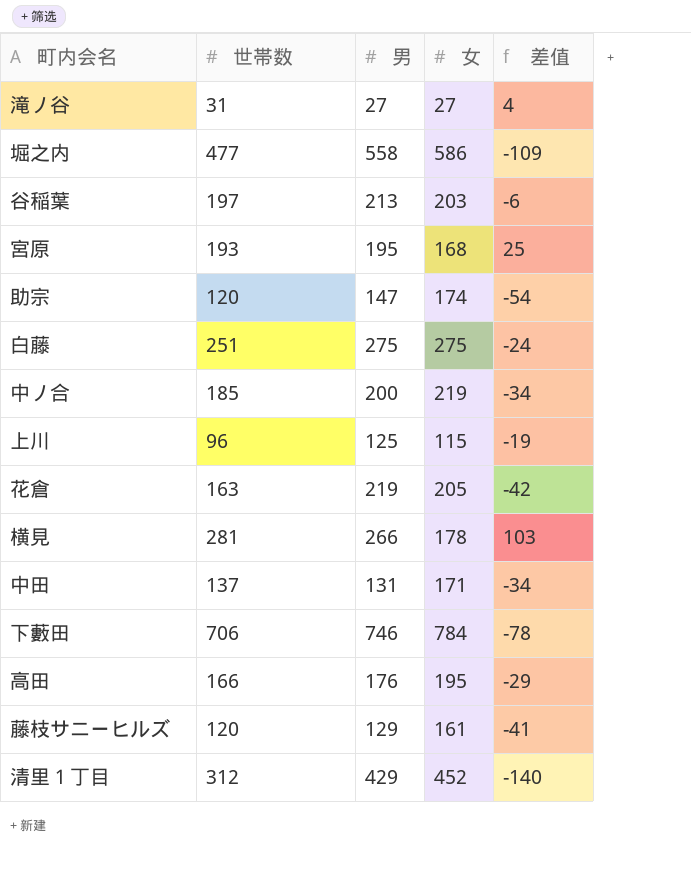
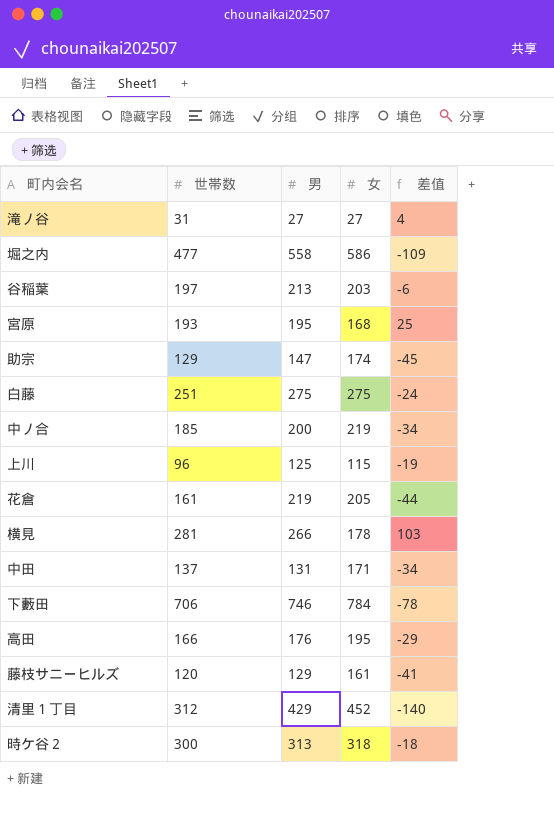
助宗 | 世帯数: 120 -> 129
助宗 | 差值: -54 -> -45
花倉 | 世帯数: 163 -> 161
花倉 | 差值: -42 -> -44
row 時ケ谷２: none -> 300 | 313 | 318 | -18

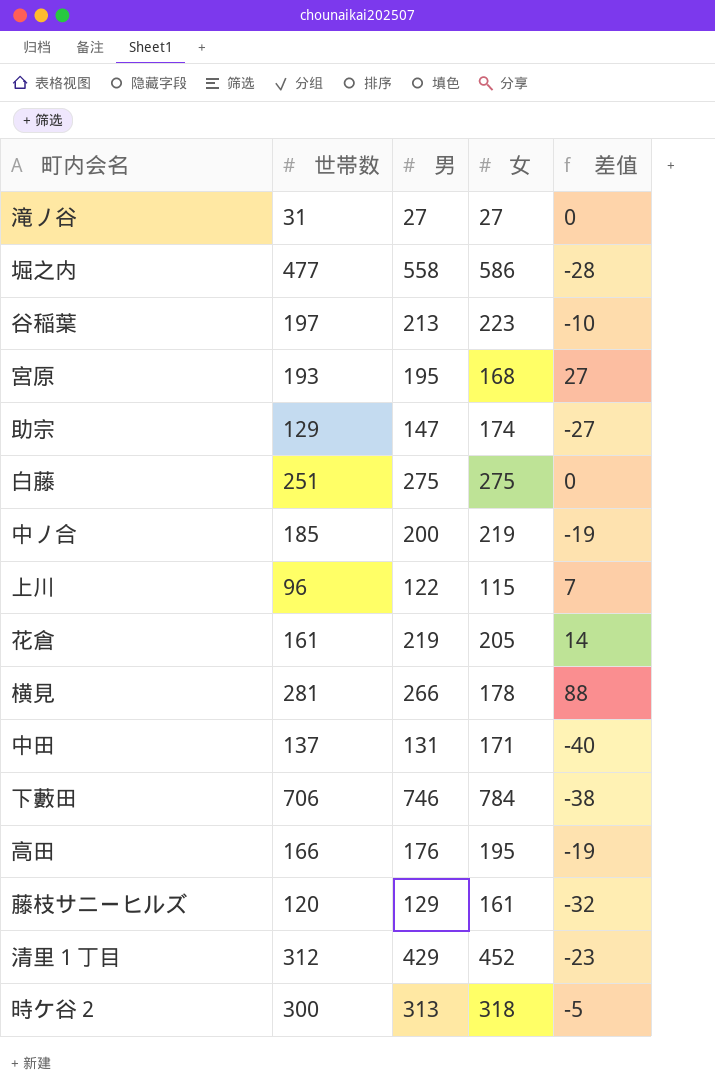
column 差值 | formula: [世帯数] - [女] -> [男] - [女]
谷稲葉 | 女: 203 -> 223
上川 | 男: 125 -> 122

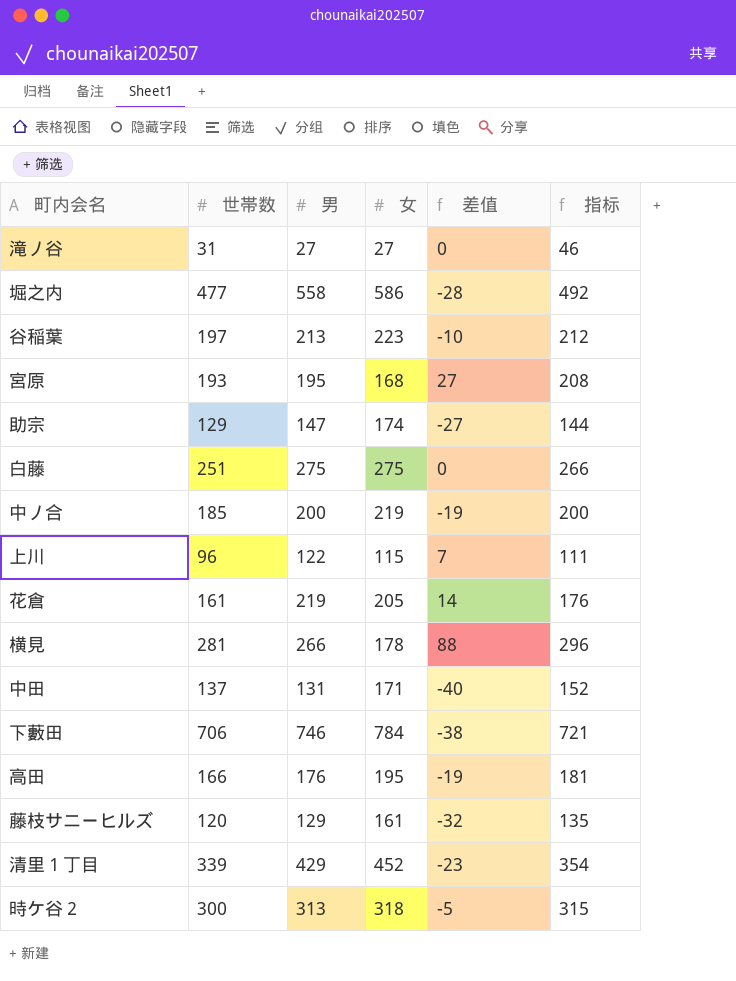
column 指标 | formula: none -> [世帯数] + 15
清里１丁目 | 世帯数: 312 -> 339

